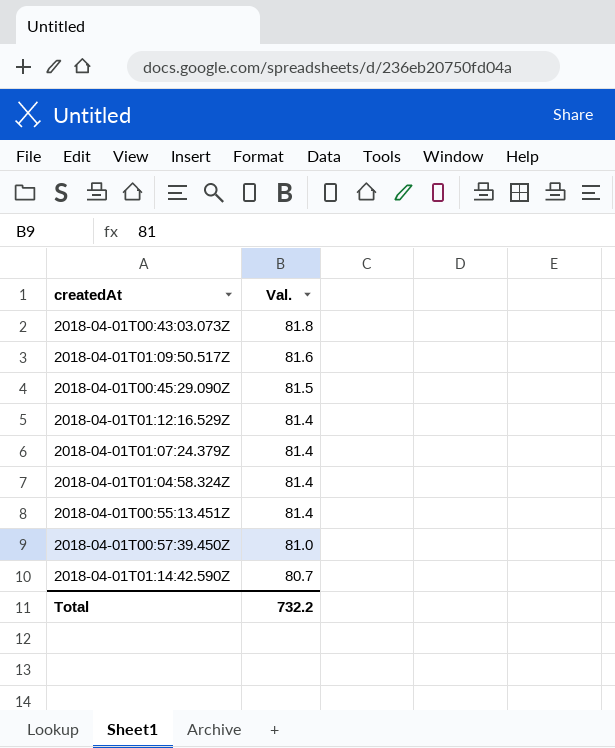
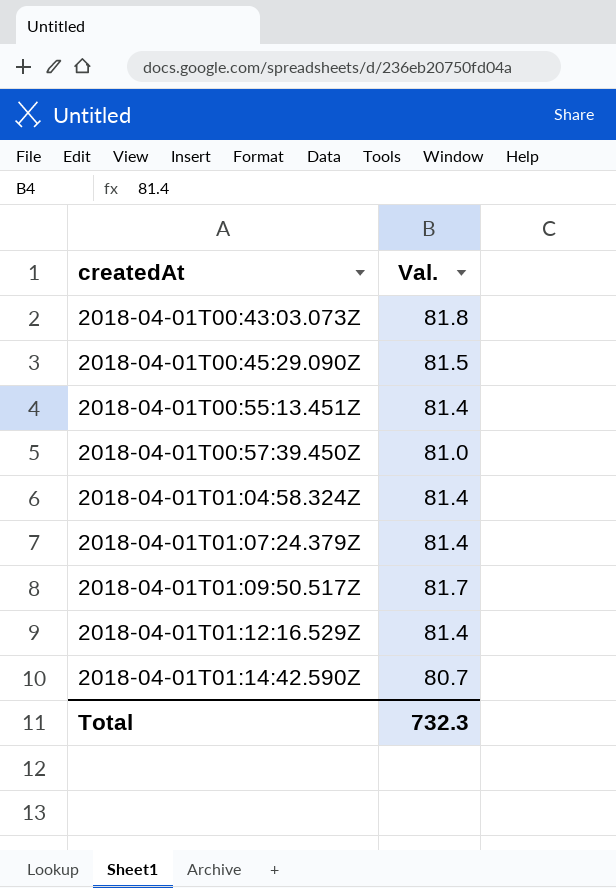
row order: Val. descending -> createdAt ascending
2018-04-01T01:09:50.517Z | Val.: 81.6 -> 81.7
Total | Val.: 732.2 -> 732.3

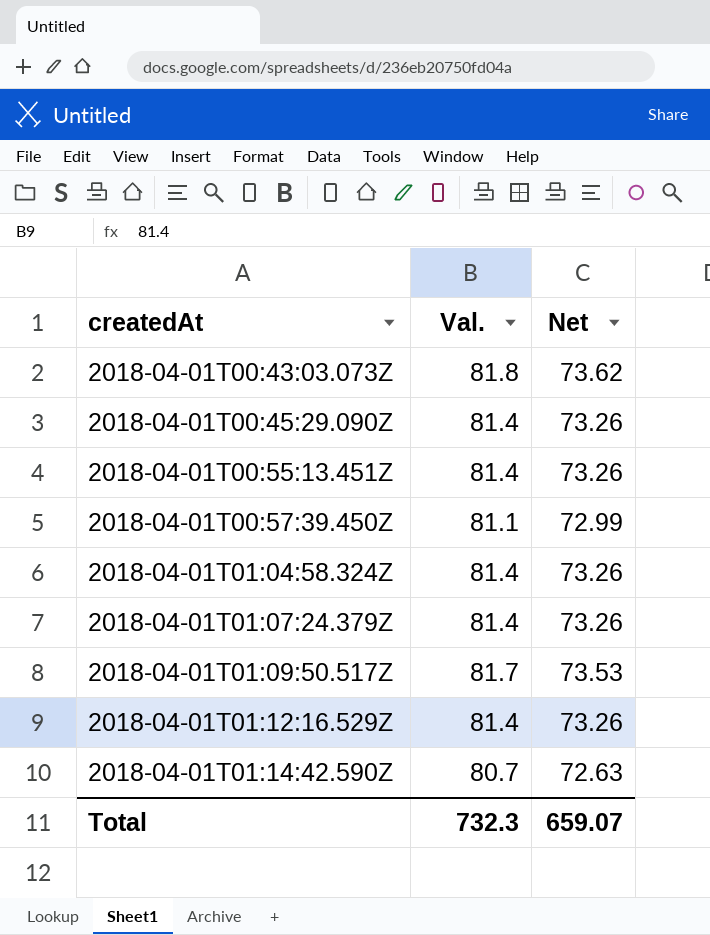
column Net | formula: none -> [Val.] * 0.9
2018-04-01T00:45:29.090Z | Val.: 81.5 -> 81.4
2018-04-01T00:57:39.450Z | Val.: 81.0 -> 81.1

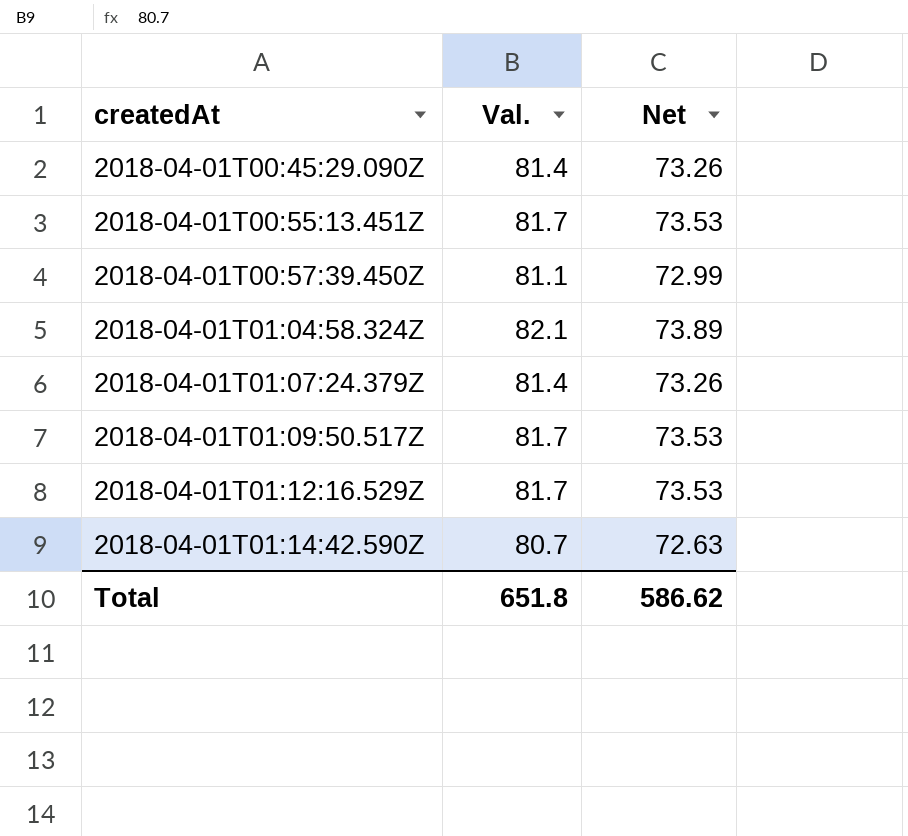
row 2018-04-01T00:43:03.073Z: 81.8 | 73.62 -> none
2018-04-01T00:55:13.451Z | Val.: 81.4 -> 81.7
2018-04-01T00:55:13.451Z | Net: 73.26 -> 73.53
2018-04-01T01:04:58.324Z | Val.: 81.4 -> 82.1
2018-04-01T01:04:58.324Z | Net: 73.26 -> 73.89
2018-04-01T01:12:16.529Z | Val.: 81.4 -> 81.7
2018-04-01T01:12:16.529Z | Net: 73.26 -> 73.53
Total | Val.: 732.3 -> 651.8
Total | Net: 659.07 -> 586.62

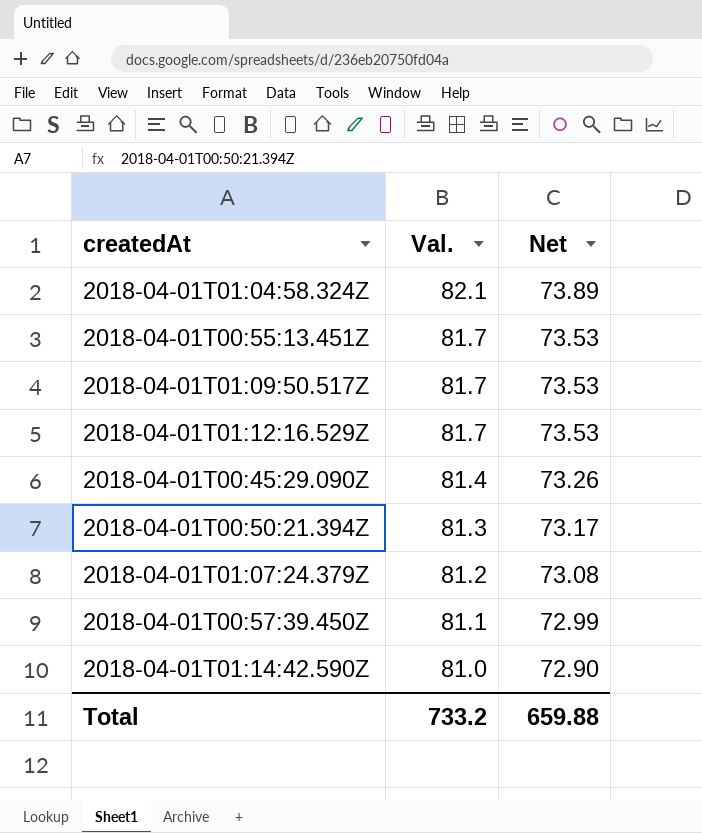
row order: createdAt ascending -> Val. descending
row 2018-04-01T00:50:21.394Z: none -> 81.3 | 73.17
2018-04-01T01:07:24.379Z | Val.: 81.4 -> 81.2
2018-04-01T01:07:24.379Z | Net: 73.26 -> 73.08
2018-04-01T01:14:42.590Z | Val.: 80.7 -> 81.0
2018-04-01T01:14:42.590Z | Net: 72.63 -> 72.90
Total | Val.: 651.8 -> 733.2
Total | Net: 586.62 -> 659.88

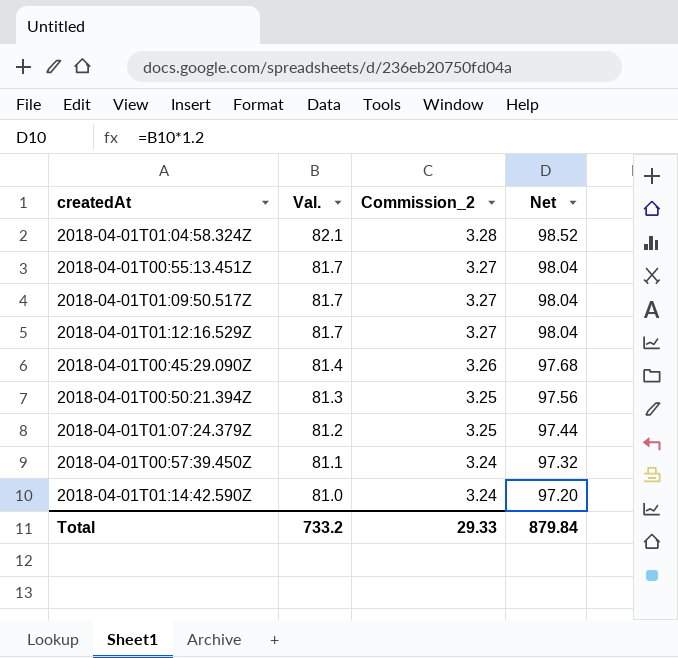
column Commission_2 | formula: none -> [Val.] * 0.04
column Net | formula: [Val.] * 0.9 -> [Val.] * 1.2
Total | Net: 659.88 -> 879.84

